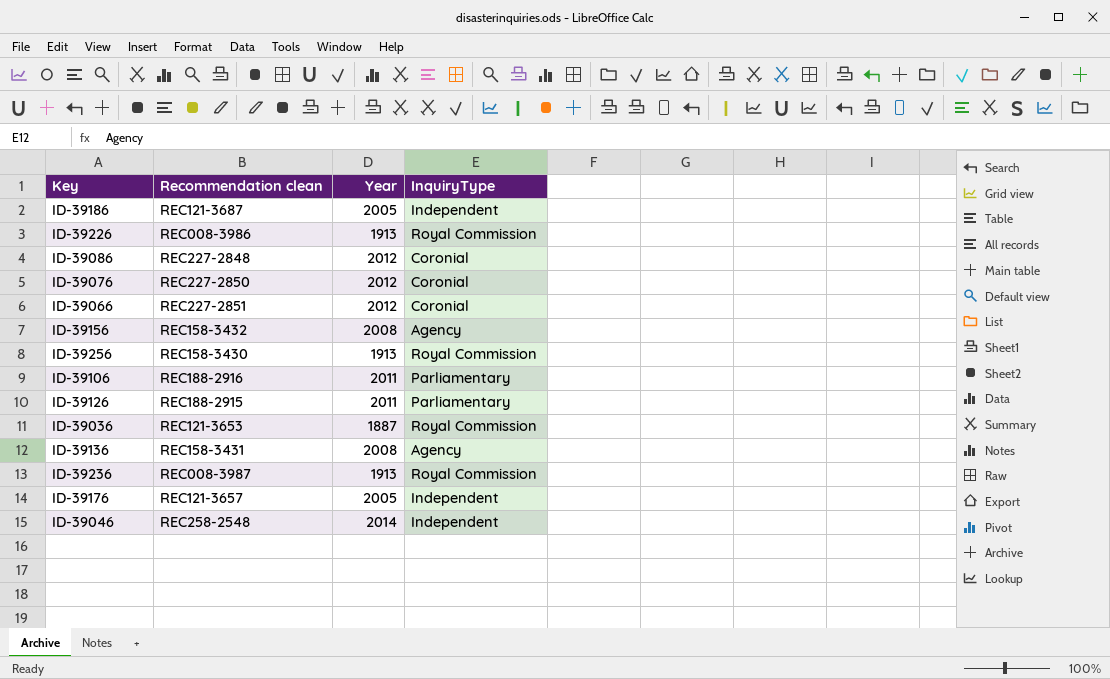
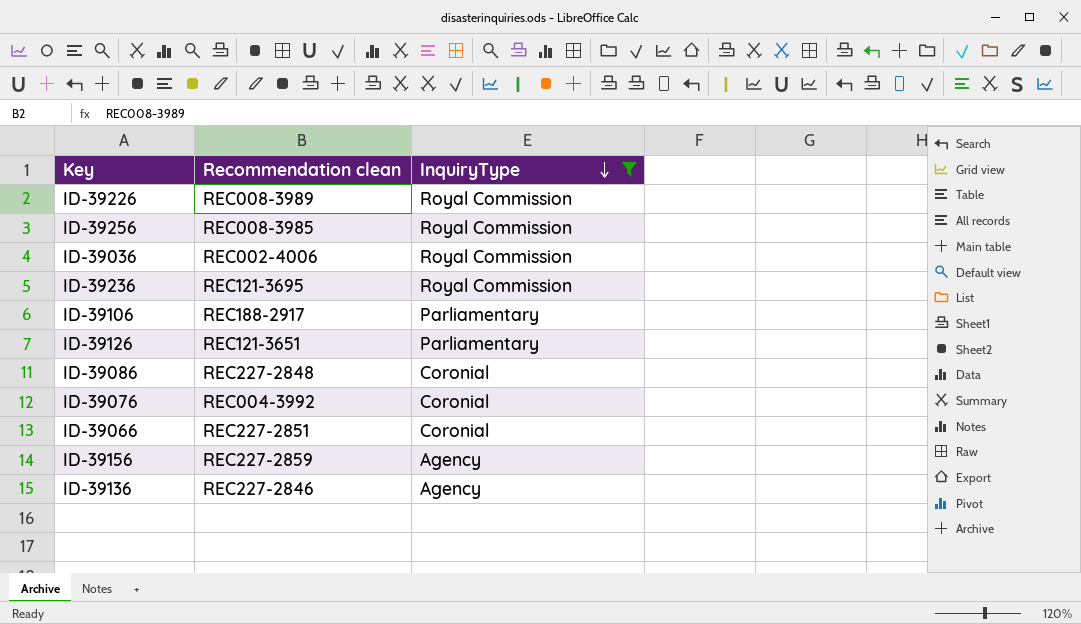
filter: none -> InquiryType != Independent
row order: none -> InquiryType descending
column Year | position: 3 -> none
ID-39226 | Recommendation clean: REC008-3986 -> REC008-3989
ID-39256 | Recommendation clean: REC158-3430 -> REC008-3985
ID-39036 | Recommendation clean: REC121-3653 -> REC002-4006
ID-39236 | Recommendation clean: REC008-3987 -> REC121-3695
ID-39106 | Recommendation clean: REC188-2916 -> REC188-2917
ID-39126 | Recommendation clean: REC188-2915 -> REC121-3651
ID-39076 | Recommendation clean: REC227-2850 -> REC004-3992
ID-39156 | Recommendation clean: REC158-3432 -> REC227-2859
ID-39136 | Recommendation clean: REC158-3431 -> REC227-2846

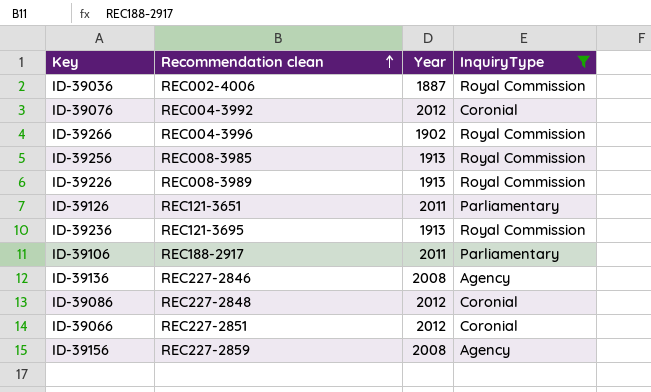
row order: InquiryType descending -> Recommendation clean ascending
column Year | position: none -> 3
row ID-39266: none -> REC004-3996 | 1902 | Royal Commission

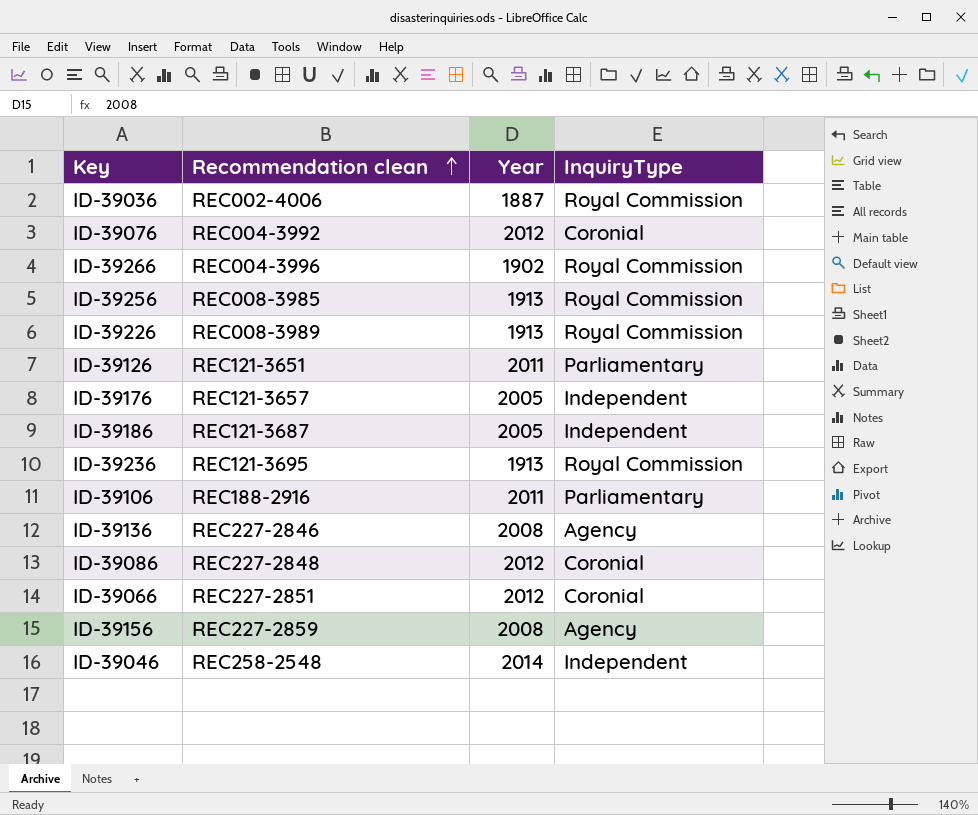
filter: InquiryType != Independent -> none
ID-39106 | Recommendation clean: REC188-2917 -> REC188-2916

